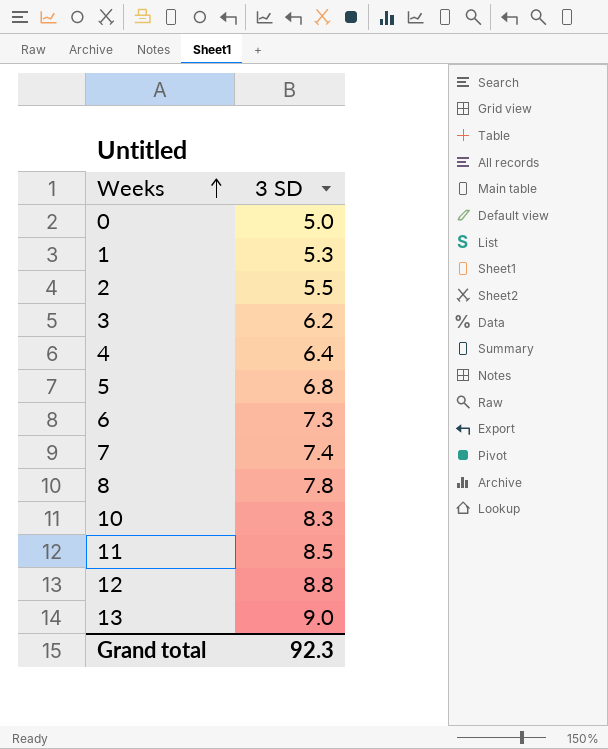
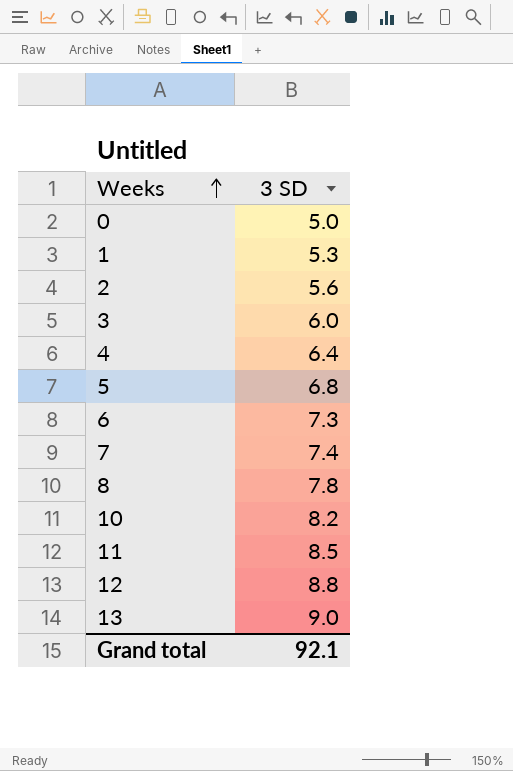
2 | 3 SD: 5.5 -> 5.6
3 | 3 SD: 6.2 -> 6.0
10 | 3 SD: 8.3 -> 8.2
Grand total | 3 SD: 92.3 -> 92.1

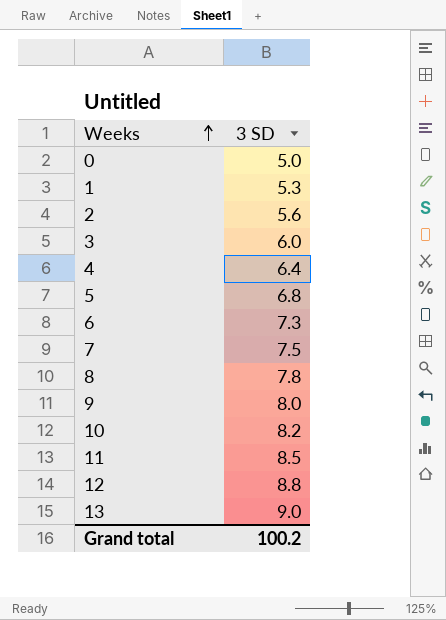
7 | 3 SD: 7.4 -> 7.5
row 9: none -> 8.0
Grand total | 3 SD: 92.1 -> 100.2

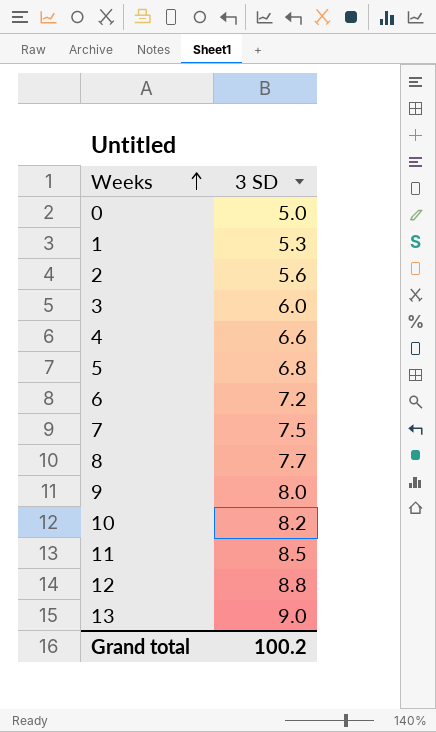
4 | 3 SD: 6.4 -> 6.6
6 | 3 SD: 7.3 -> 7.2
8 | 3 SD: 7.8 -> 7.7

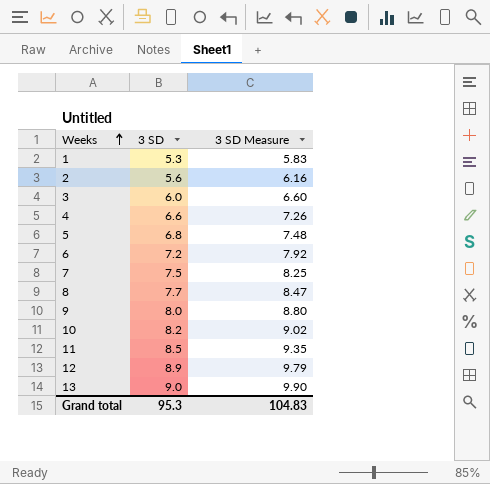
column 3 SD Measure | formula: none -> [3 SD] * 1.1
row 0: 5.0 -> none
12 | 3 SD: 8.8 -> 8.9
Grand total | 3 SD: 100.2 -> 95.3

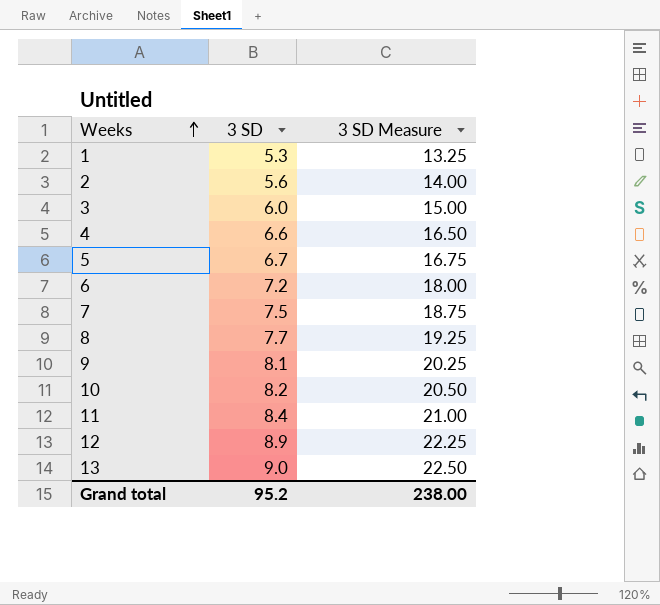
column 3 SD Measure | formula: [3 SD] * 1.1 -> [3 SD] * 2.5
5 | 3 SD: 6.8 -> 6.7
9 | 3 SD: 8.0 -> 8.1
11 | 3 SD: 8.5 -> 8.4
Grand total | 3 SD: 95.3 -> 95.2
Grand total | 3 SD Measure: 104.83 -> 238.00

